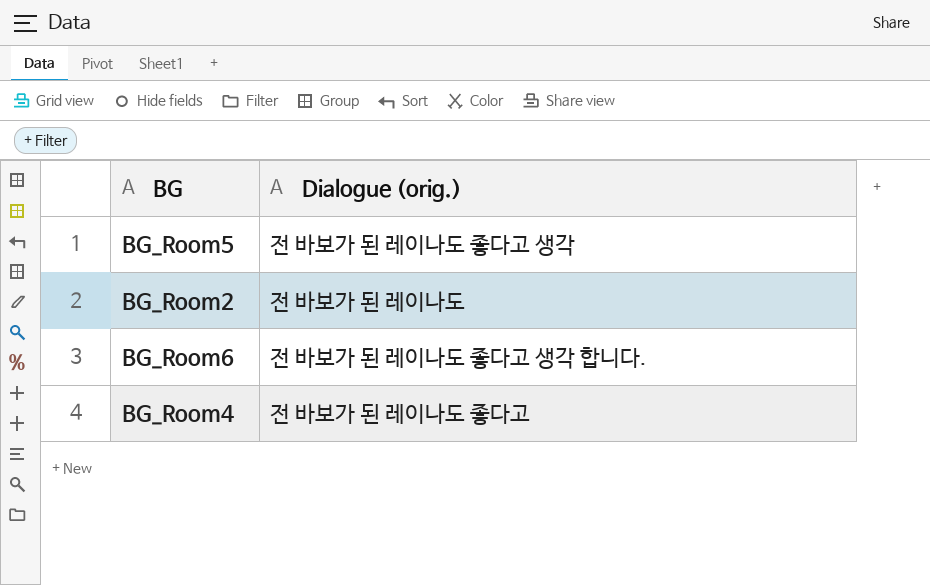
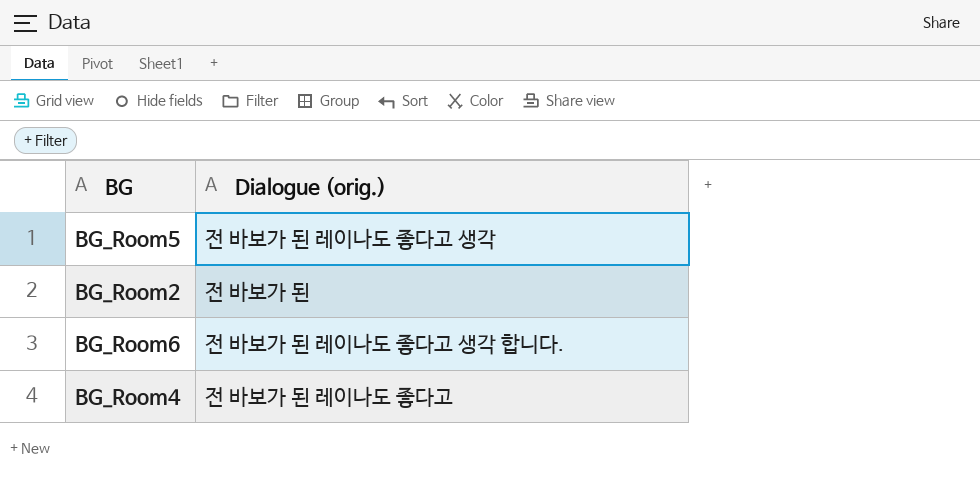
BG_Room2 | Dialogue (orig.): 전 바보가 된 레이나도 -> 전 바보가 된

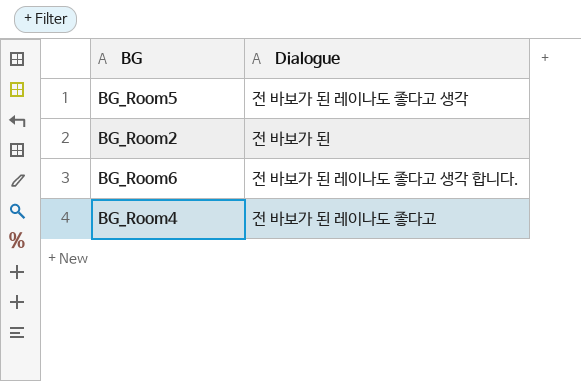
column name: Dialogue (orig.) -> Dialogue

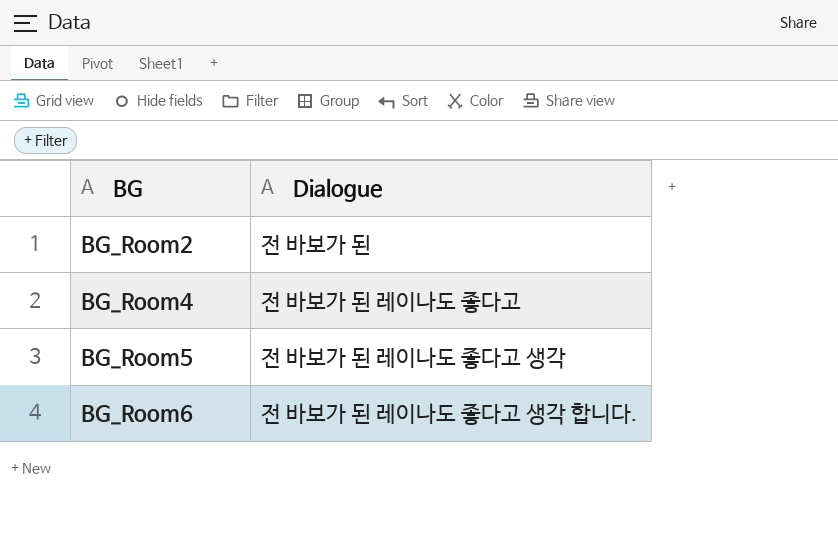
row order: none -> BG ascending

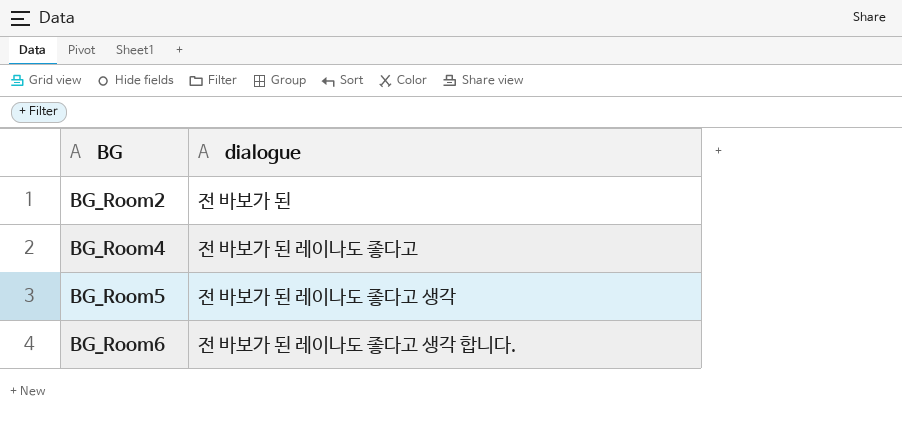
column name: Dialogue -> dialogue

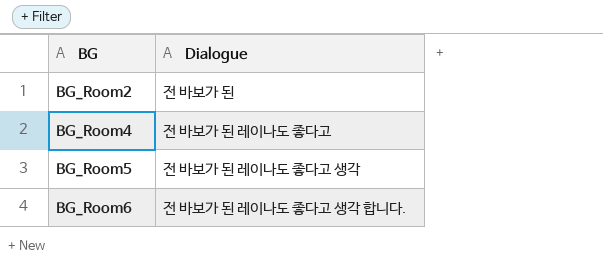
column name: dialogue -> Dialogue

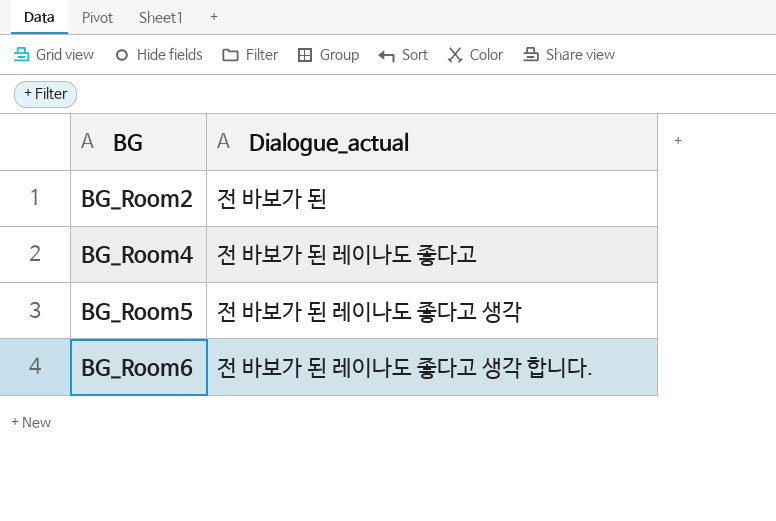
column name: Dialogue -> Dialogue_actual

